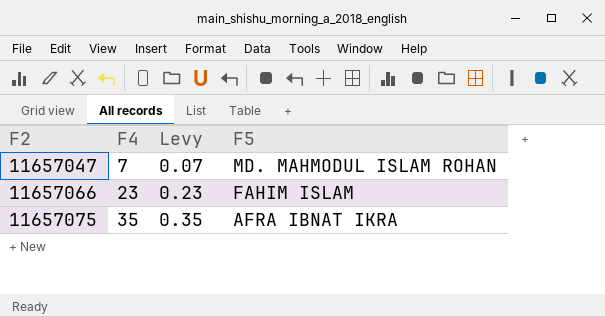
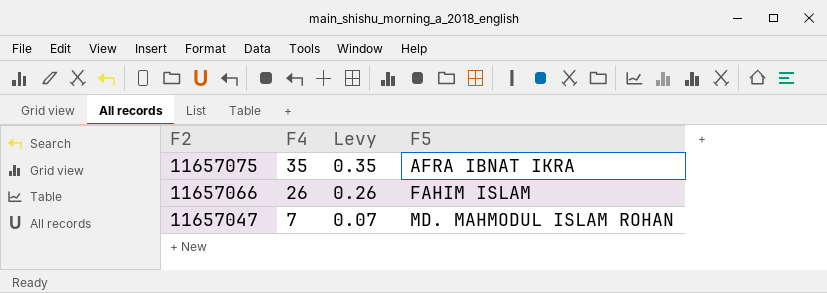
row order: F2 ascending -> F2 descending
11657066 | F4: 23 -> 26
11657066 | Levy: 0.23 -> 0.26

